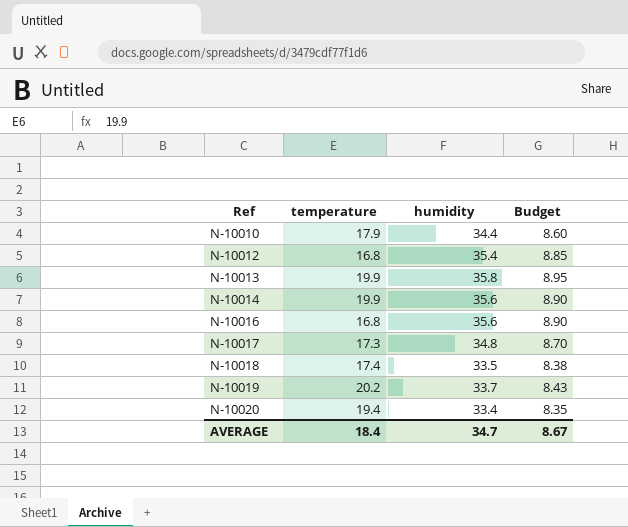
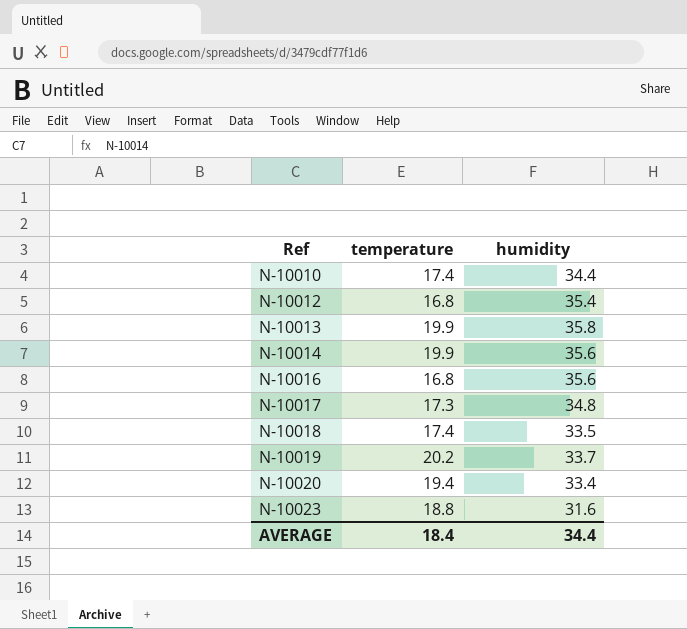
column Budget | formula: [humidity] * 0.25 -> none
N-10010 | temperature: 17.9 -> 17.4
row N-10023: none -> 18.8 | 31.6
AVERAGE | humidity: 34.7 -> 34.4

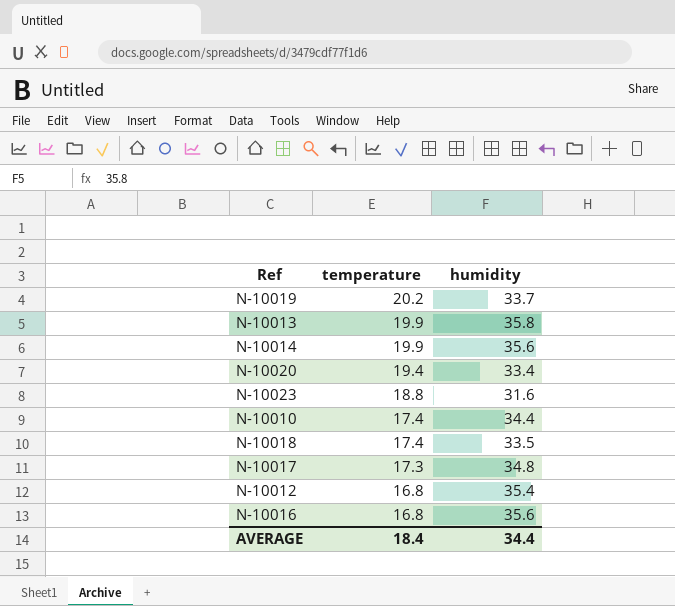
row order: Ref ascending -> temperature descending

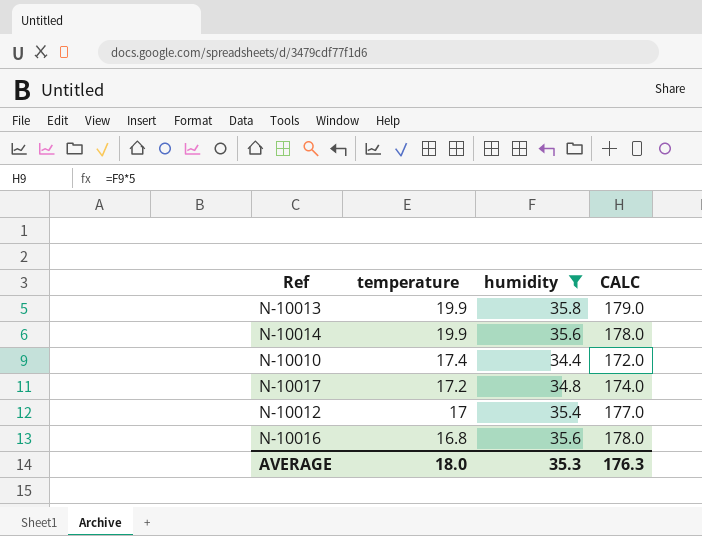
filter: none -> humidity >= 34.4
column CALC | formula: none -> [humidity] * 5
N-10017 | temperature: 17.3 -> 17.2
N-10012 | temperature: 16.8 -> 17
AVERAGE | temperature: 18.4 -> 18.0
AVERAGE | humidity: 34.4 -> 35.3

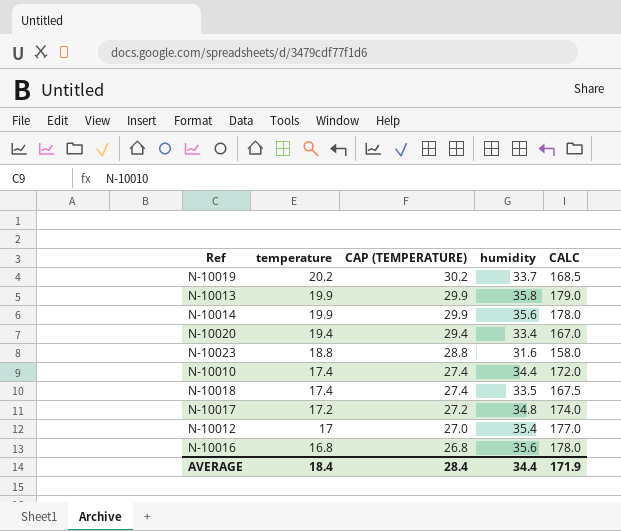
filter: humidity >= 34.4 -> none
column CAP (TEMPERATURE) | formula: none -> [temperature] + 10
AVERAGE | temperature: 18.0 -> 18.4
AVERAGE | humidity: 35.3 -> 34.4
AVERAGE | CALC: 176.3 -> 171.9

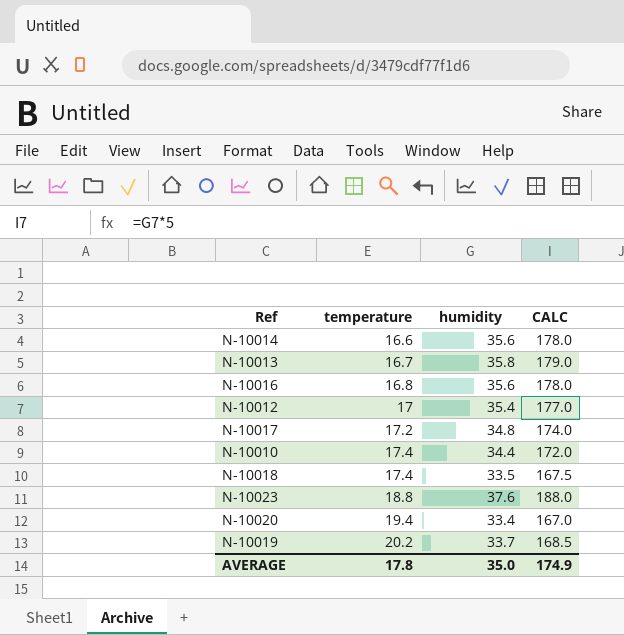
row order: temperature descending -> temperature ascending
column CAP (TEMPERATURE) | formula: [temperature] + 10 -> none
N-10014 | temperature: 19.9 -> 16.6
N-10013 | temperature: 19.9 -> 16.7
N-10023 | humidity: 31.6 -> 37.6
N-10023 | CALC: 158.0 -> 188.0
AVERAGE | temperature: 18.4 -> 17.8
AVERAGE | humidity: 34.4 -> 35.0
AVERAGE | CALC: 171.9 -> 174.9

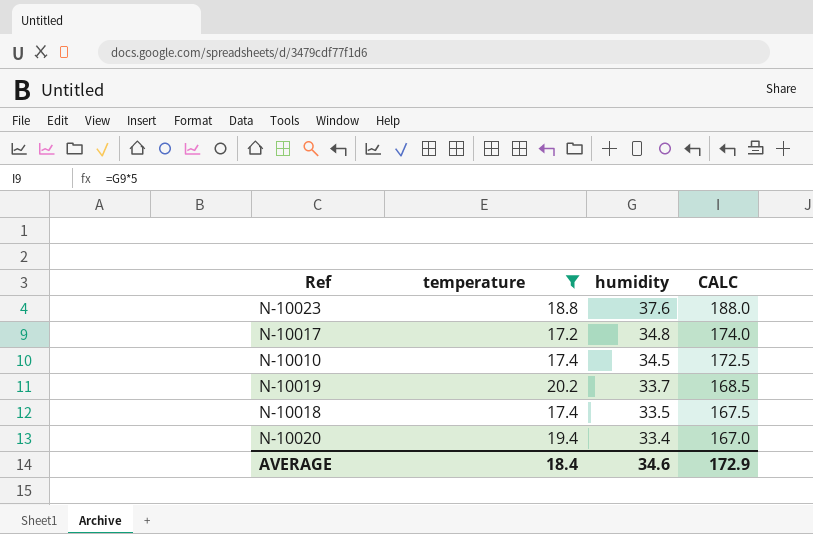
filter: none -> temperature >= 17.2
row order: temperature ascending -> humidity descending
N-10010 | humidity: 34.4 -> 34.5
N-10010 | CALC: 172.0 -> 172.5
AVERAGE | temperature: 17.8 -> 18.4
AVERAGE | humidity: 35.0 -> 34.6
AVERAGE | CALC: 174.9 -> 172.9

